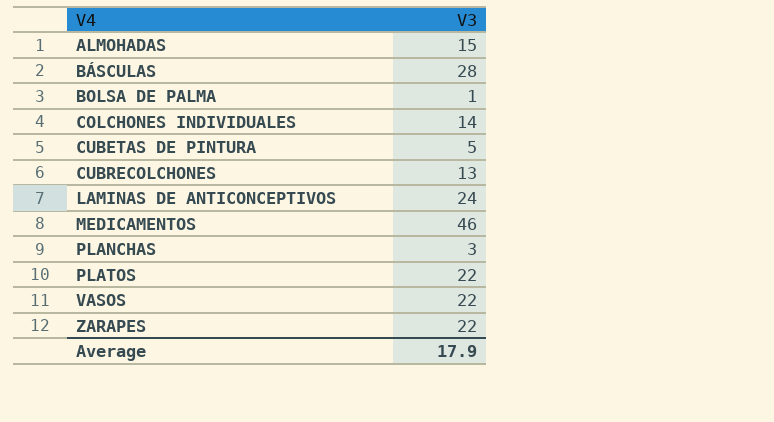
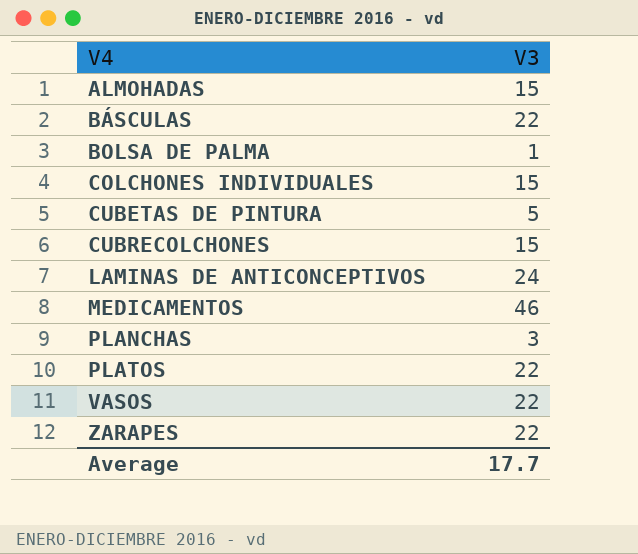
BÁSCULAS | V3: 28 -> 22
COLCHONES INDIVIDUALES | V3: 14 -> 15
CUBRECOLCHONES | V3: 13 -> 15
Average | V3: 17.9 -> 17.7

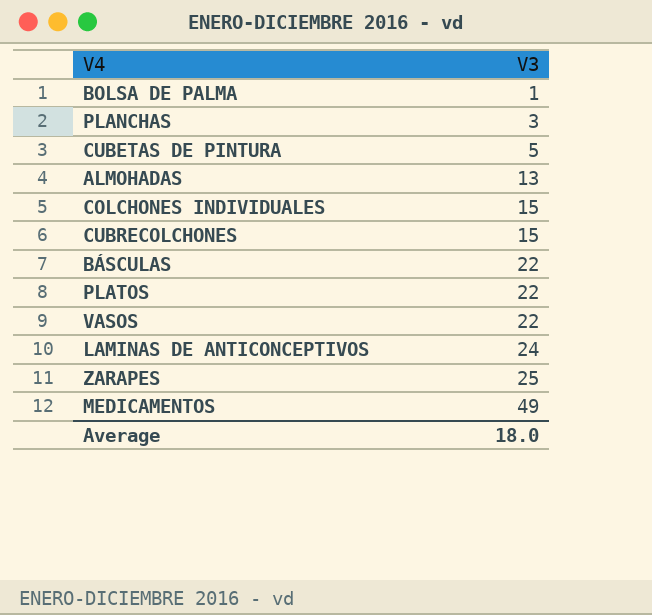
row order: V4 ascending -> V3 ascending
ALMOHADAS | V3: 15 -> 13
ZARAPES | V3: 22 -> 25
MEDICAMENTOS | V3: 46 -> 49
Average | V3: 17.7 -> 18.0

